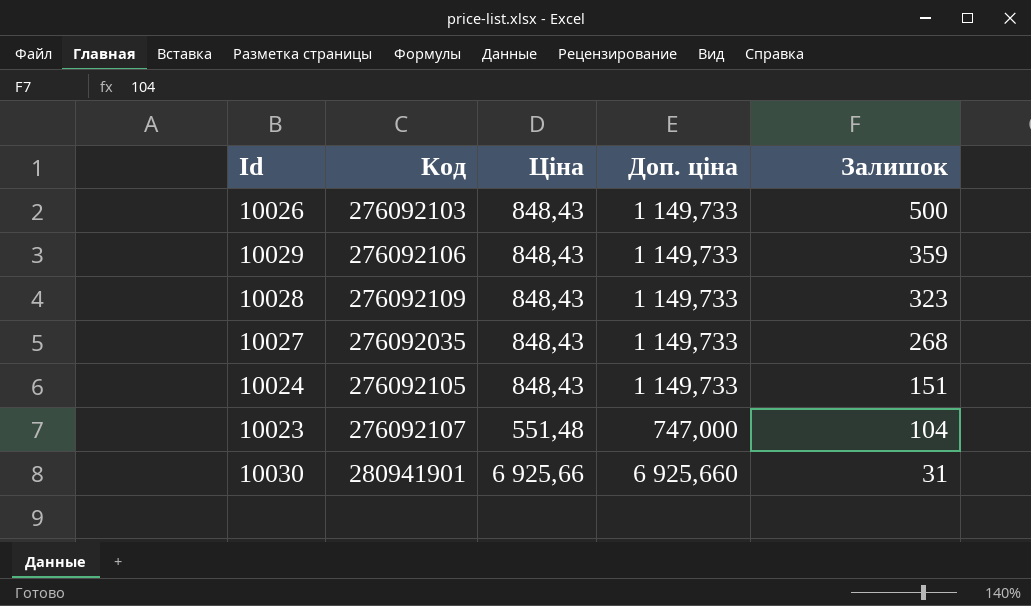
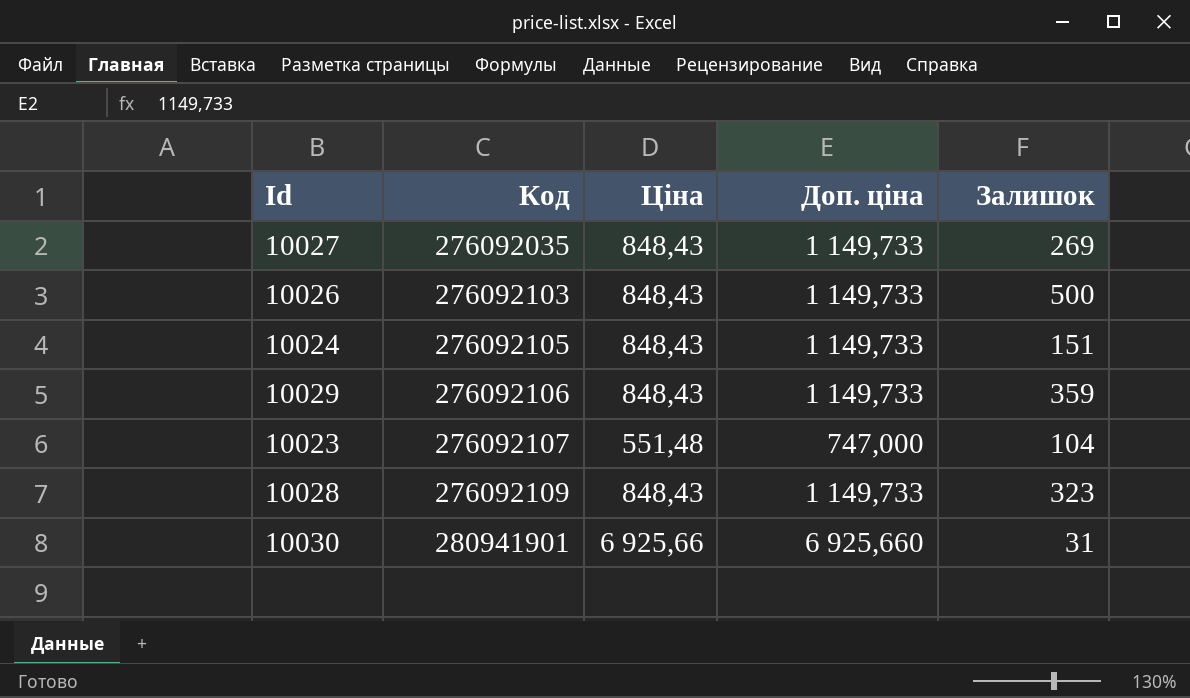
row order: Залишок descending -> Код ascending
10027 | Залишок: 268 -> 269

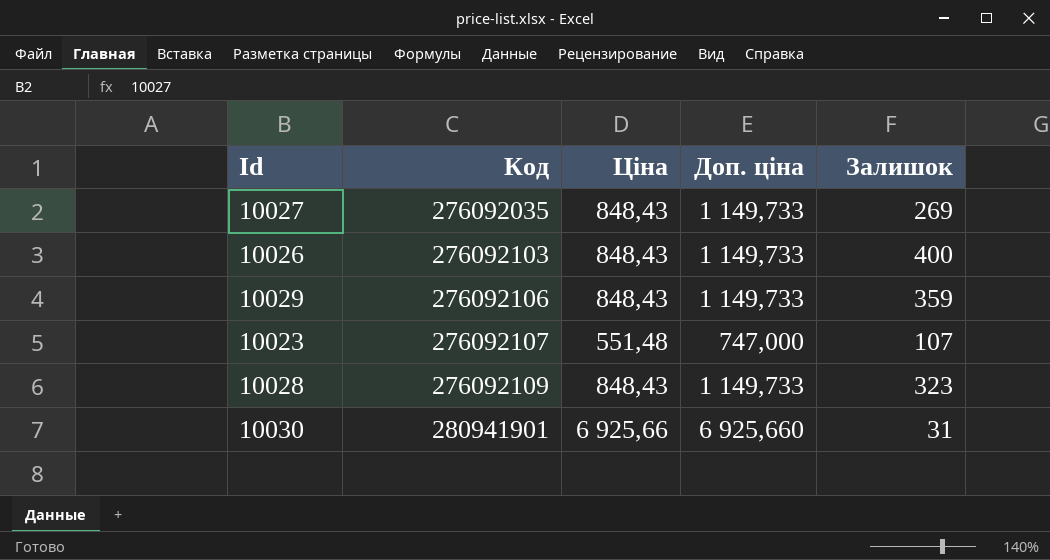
row 10024: 276092105 | 848,43 | 1 149,733 | 151 -> none
10026 | Залишок: 500 -> 400
10023 | Залишок: 104 -> 107

